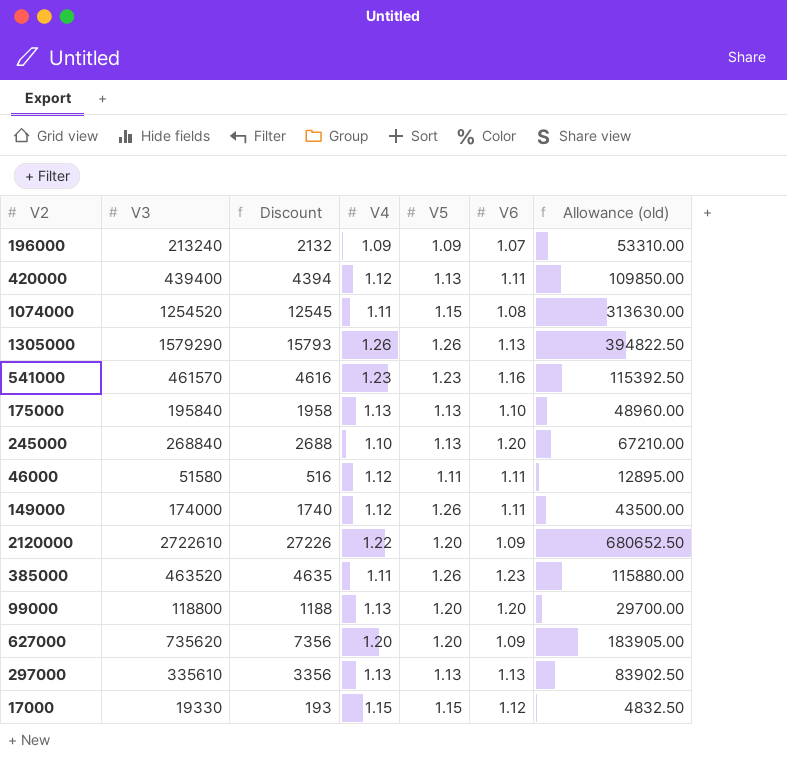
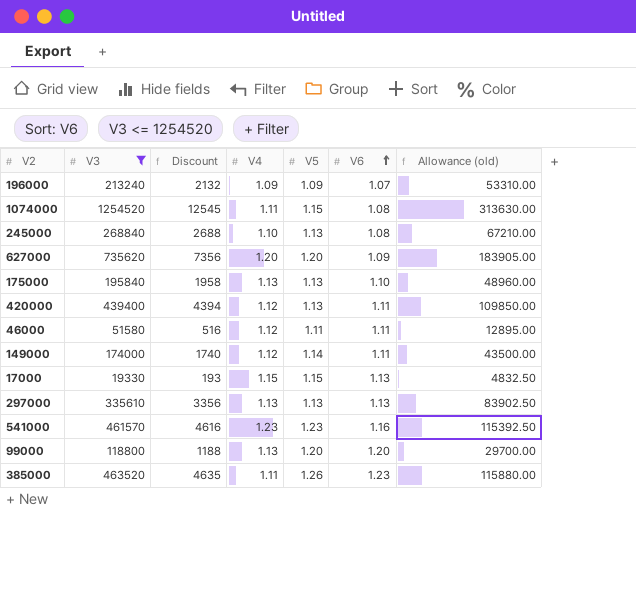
filter: none -> V3 <= 1254520
row order: none -> V6 ascending
245000 | V6: 1.20 -> 1.08
149000 | V5: 1.26 -> 1.14
17000 | V6: 1.12 -> 1.13

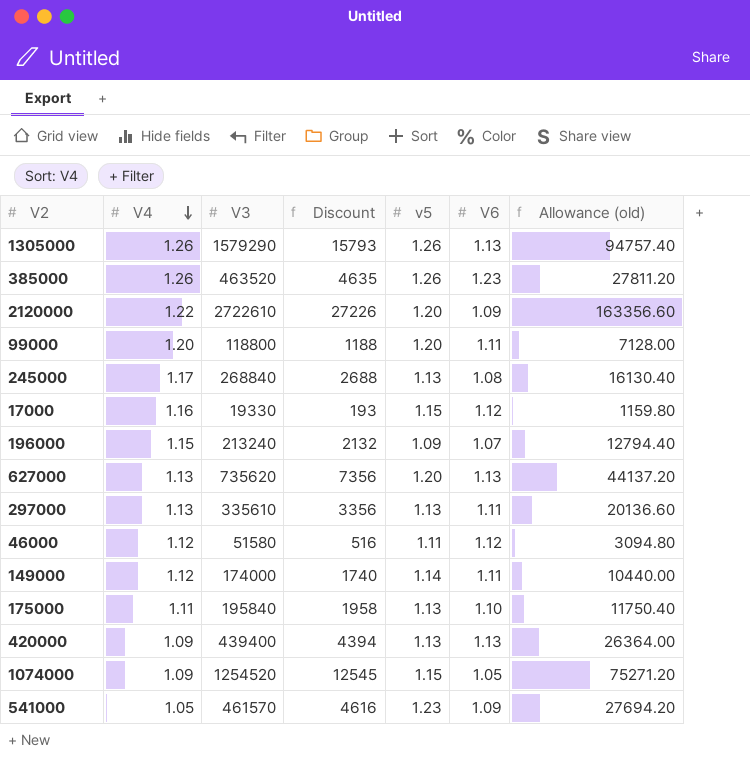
filter: V3 <= 1254520 -> none
row order: V6 ascending -> V4 descending
column V4 | position: 4 -> 2
column name: V5 -> v5
column Allowance (old) | formula: [V3] * 0.25 -> [V3] * 0.06
385000 | V4: 1.11 -> 1.26
99000 | V4: 1.13 -> 1.20
99000 | V6: 1.20 -> 1.11
245000 | V4: 1.10 -> 1.17
17000 | V4: 1.15 -> 1.16
17000 | V6: 1.13 -> 1.12
196000 | V4: 1.09 -> 1.15
627000 | V4: 1.20 -> 1.13
627000 | V6: 1.09 -> 1.13
297000 | V6: 1.13 -> 1.11
46000 | V6: 1.11 -> 1.12
175000 | V4: 1.13 -> 1.11
420000 | V4: 1.12 -> 1.09
420000 | V6: 1.11 -> 1.13
1074000 | V4: 1.11 -> 1.09
1074000 | V6: 1.08 -> 1.05
541000 | V4: 1.23 -> 1.05
541000 | V6: 1.16 -> 1.09

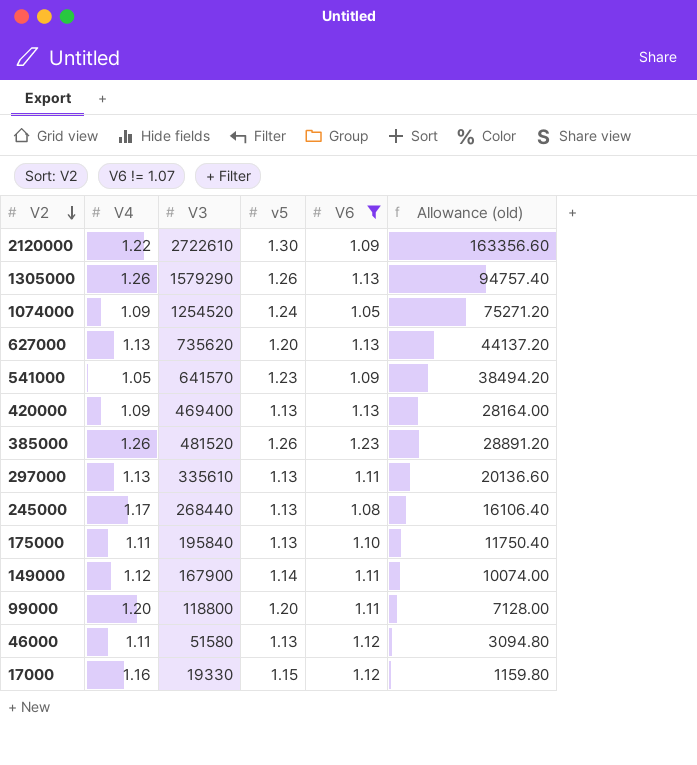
filter: none -> V6 != 1.07
row order: V4 descending -> V2 descending
column Discount | formula: [V3] * 0.01 -> none
2120000 | v5: 1.20 -> 1.30
1074000 | v5: 1.15 -> 1.24
541000 | V3: 461570 -> 641570
541000 | Allowance (old): 27694.20 -> 38494.20
420000 | V3: 439400 -> 469400
420000 | Allowance (old): 26364.00 -> 28164.00
385000 | V3: 463520 -> 481520
385000 | Allowance (old): 27811.20 -> 28891.20
245000 | V3: 268840 -> 268440
245000 | Allowance (old): 16130.40 -> 16106.40
149000 | V3: 174000 -> 167900
149000 | Allowance (old): 10440.00 -> 10074.00
46000 | V4: 1.12 -> 1.11
46000 | v5: 1.11 -> 1.13

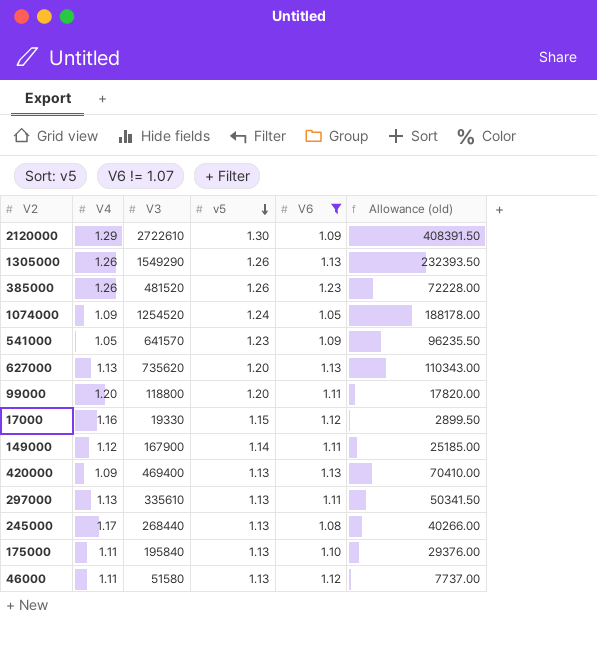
row order: V2 descending -> v5 descending
column Allowance (old) | formula: [V3] * 0.06 -> [V3] * 0.15
2120000 | V4: 1.22 -> 1.29
1305000 | V3: 1579290 -> 1549290

